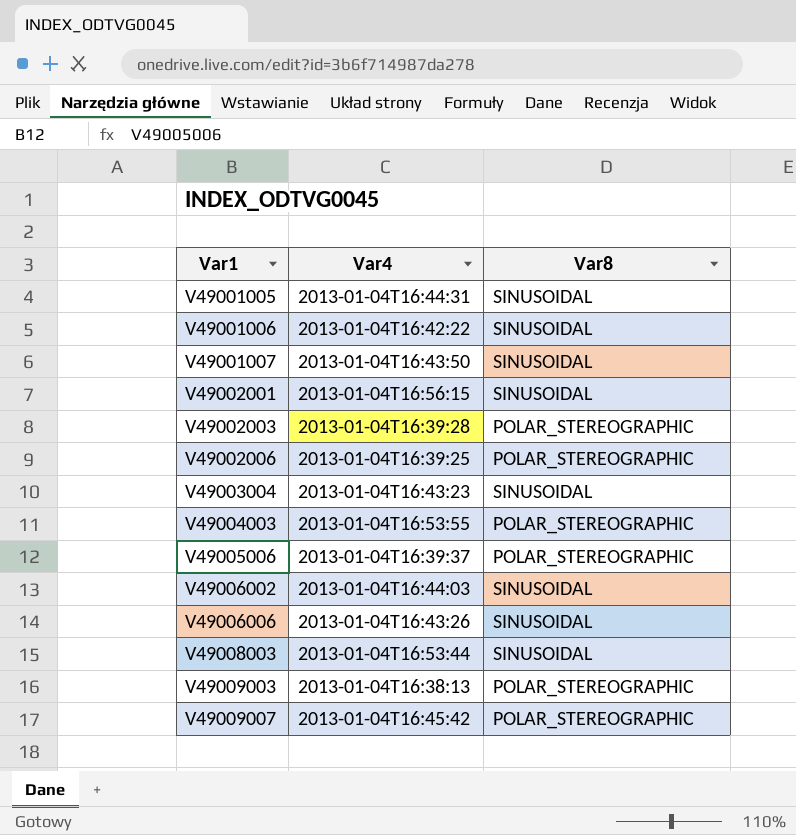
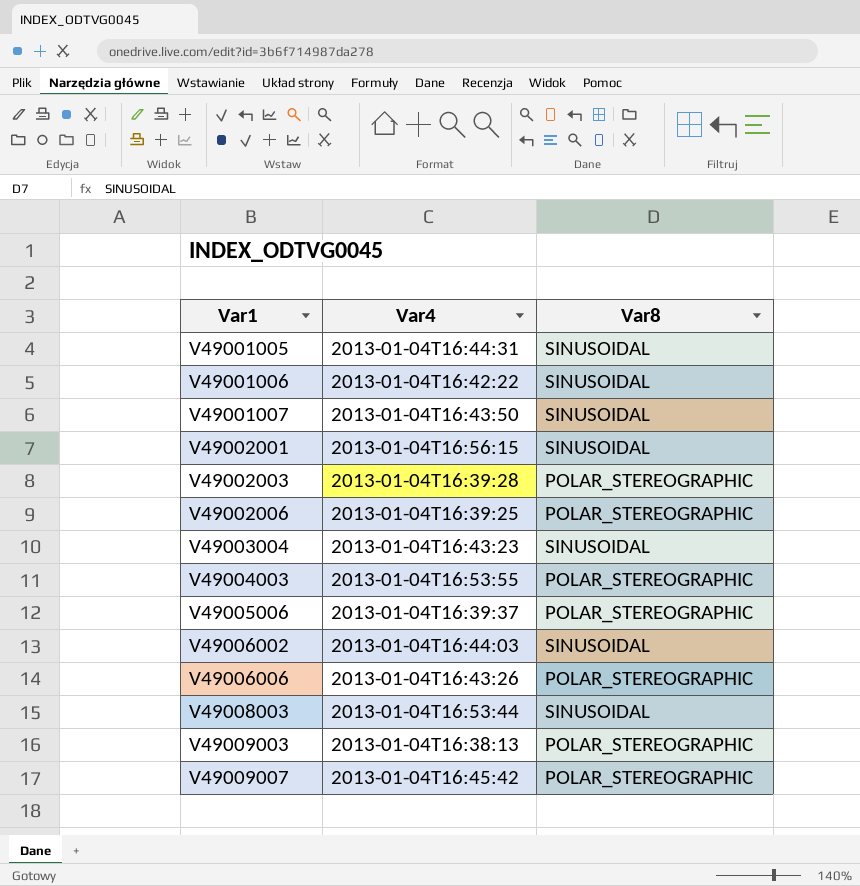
V49006006 | Var8: SINUSOIDAL -> POLAR_STEREOGRAPHIC

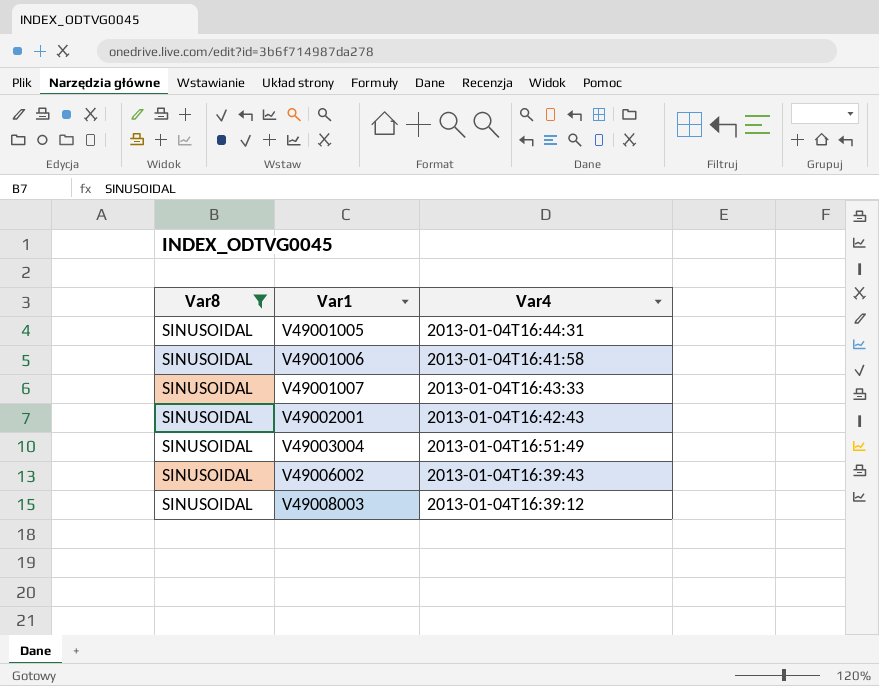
filter: none -> Var8 = SINUSOIDAL
column Var8 | position: 3 -> 1
V49001006 | Var4: 2013-01-04T16:42:22 -> 2013-01-04T16:41:58
V49001007 | Var4: 2013-01-04T16:43:50 -> 2013-01-04T16:43:33
V49002001 | Var4: 2013-01-04T16:56:15 -> 2013-01-04T16:42:43
V49003004 | Var4: 2013-01-04T16:43:23 -> 2013-01-04T16:51:49
V49006002 | Var4: 2013-01-04T16:44:03 -> 2013-01-04T16:39:43
V49008003 | Var4: 2013-01-04T16:53:44 -> 2013-01-04T16:39:12

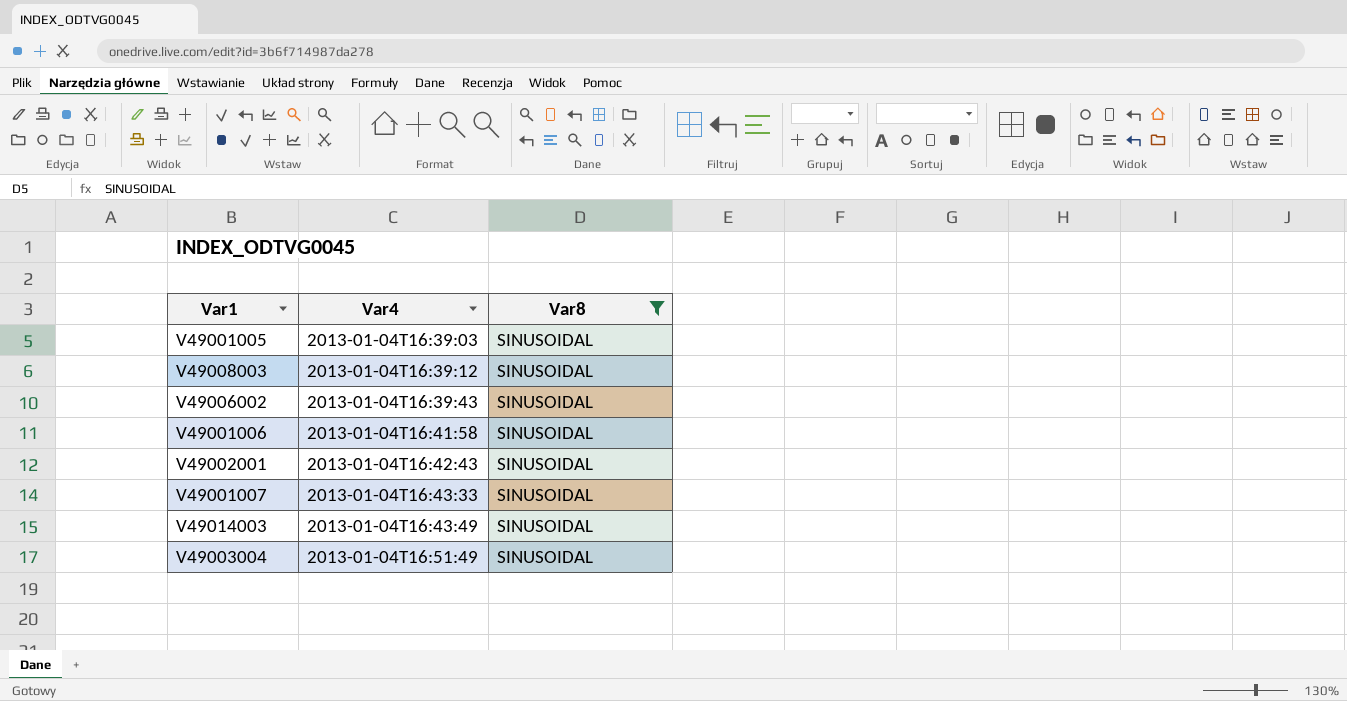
row order: Var1 ascending -> Var4 ascending
column Var8 | position: 1 -> 3
V49001005 | Var4: 2013-01-04T16:44:31 -> 2013-01-04T16:39:03
row V49014003: none -> 2013-01-04T16:43:49 | SINUSOIDAL

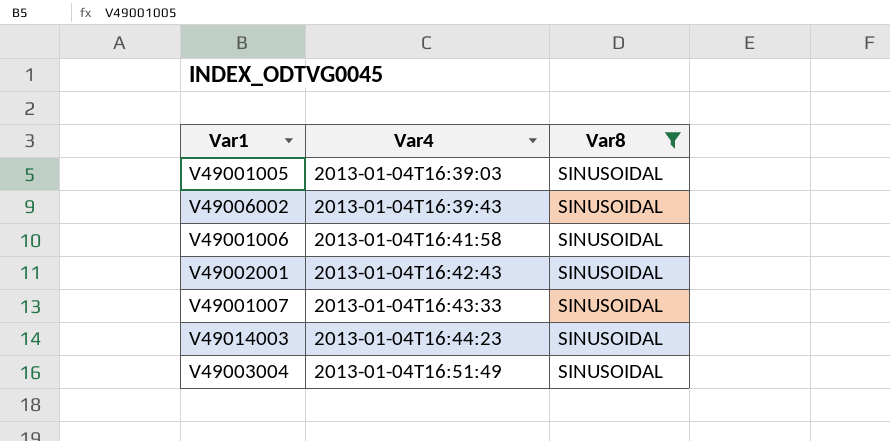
row V49008003: 2013-01-04T16:39:12 | SINUSOIDAL -> none
V49014003 | Var4: 2013-01-04T16:43:49 -> 2013-01-04T16:44:23

